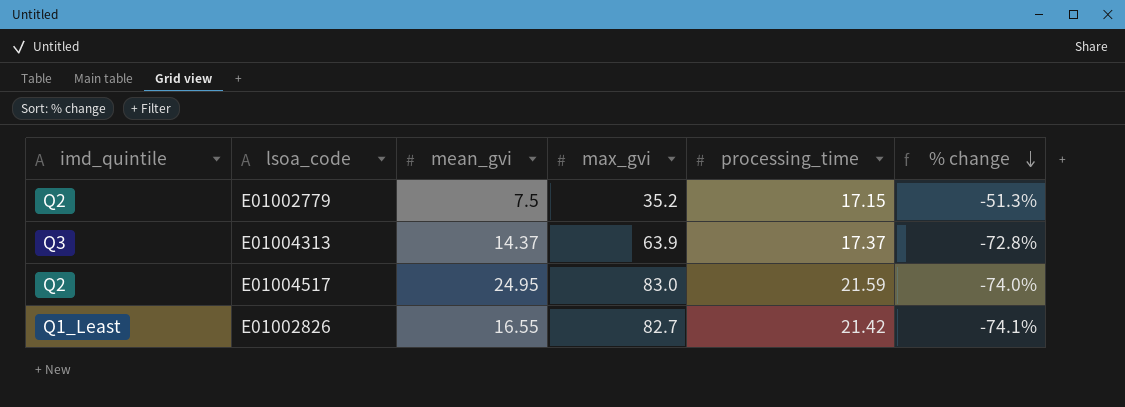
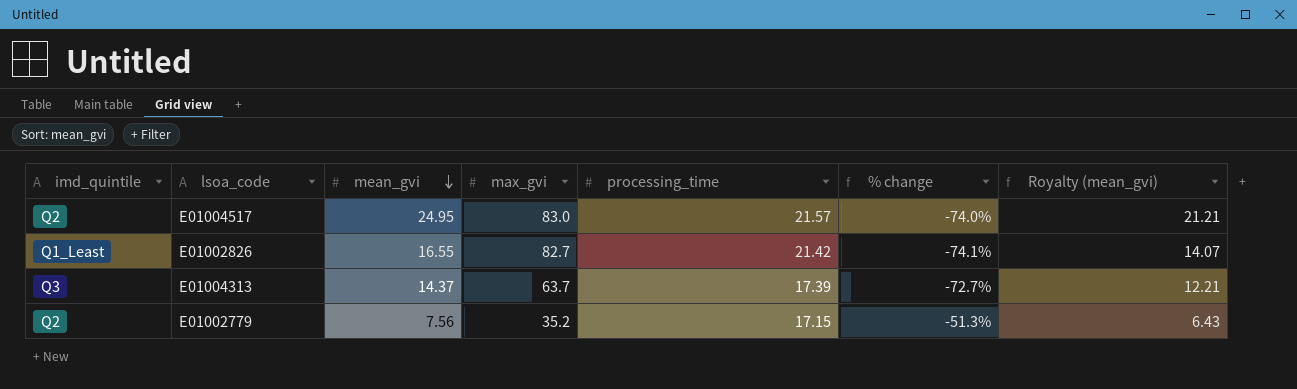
row order: % change descending -> mean_gvi descending
column Royalty (mean_gvi) | formula: none -> [mean_gvi] * 0.85
E01004517 | processing_time: 21.59 -> 21.57
E01004313 | max_gvi: 63.9 -> 63.7
E01004313 | processing_time: 17.37 -> 17.39
E01004313 | % change: -72.8% -> -72.7%
E01002779 | mean_gvi: 7.5 -> 7.56

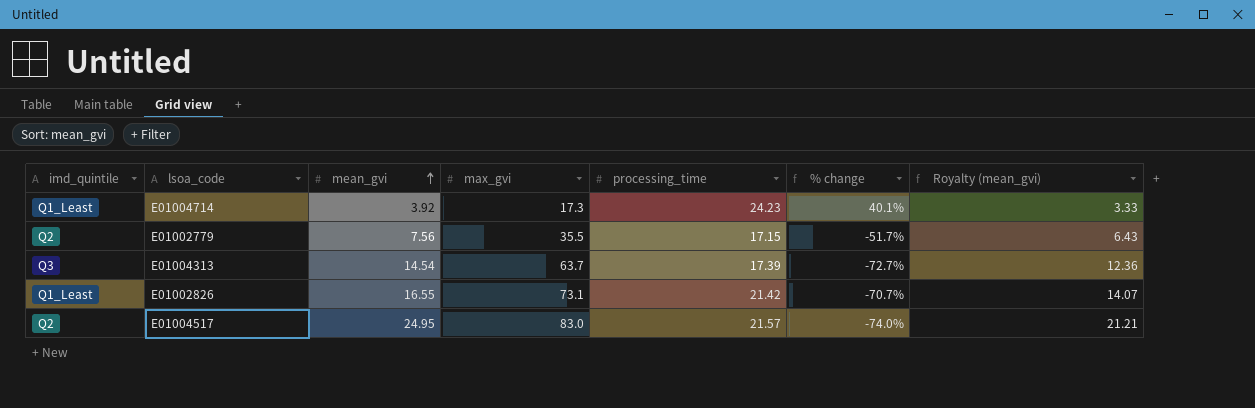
row order: mean_gvi descending -> mean_gvi ascending
row E01004714: none -> Q1_Least | 3.92 | 17.3 | 24.23 | 40.1% | 3.33
E01002779 | max_gvi: 35.2 -> 35.5
E01002779 | % change: -51.3% -> -51.7%
E01004313 | mean_gvi: 14.37 -> 14.54
E01004313 | Royalty (mean_gvi): 12.21 -> 12.36
E01002826 | max_gvi: 82.7 -> 73.1
E01002826 | % change: -74.1% -> -70.7%

